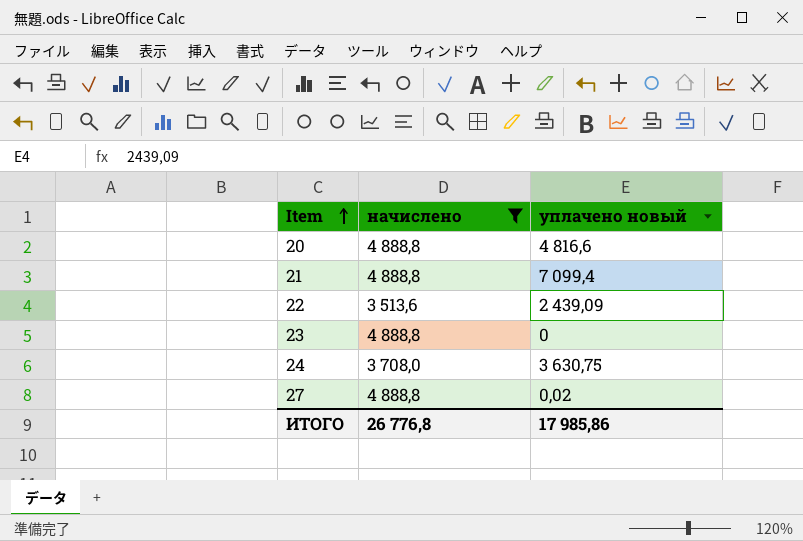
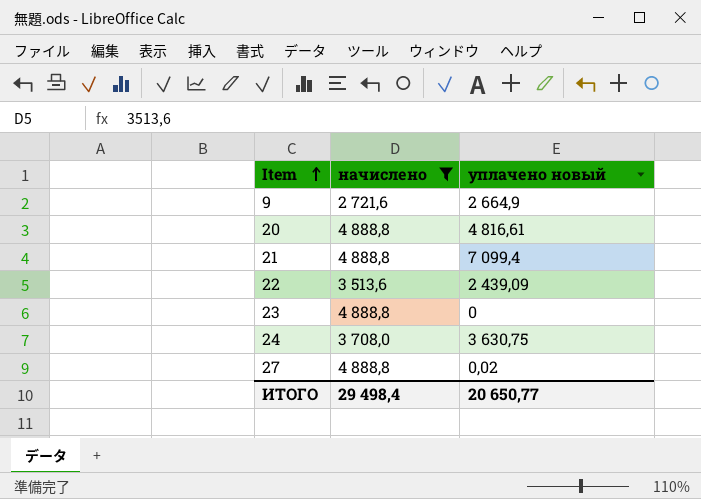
row 9: none -> 2 721,6 | 2 664,9
20 | уплачено новый: 4 816,6 -> 4 816,61
ИТОГО | начислено: 26 776,8 -> 29 498,4
ИТОГО | уплачено новый: 17 985,86 -> 20 650,77

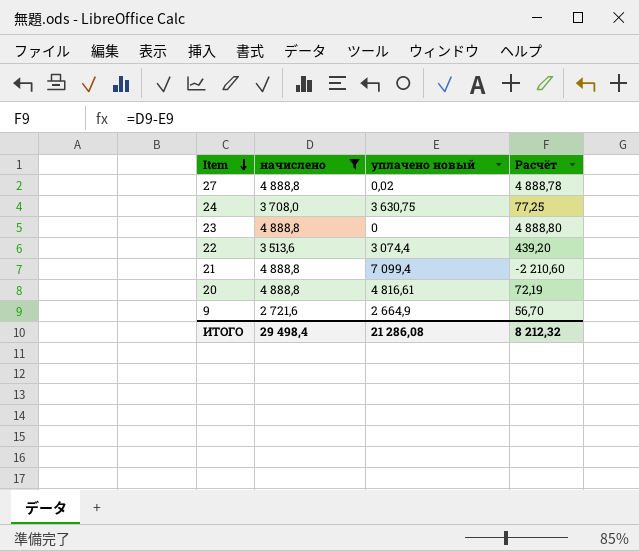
row order: Item ascending -> Item descending
column Расчёт | formula: none -> [начислено] - [уплачено новый]
22 | уплачено новый: 2 439,09 -> 3 074,4
ИТОГО | уплачено новый: 20 650,77 -> 21 286,08

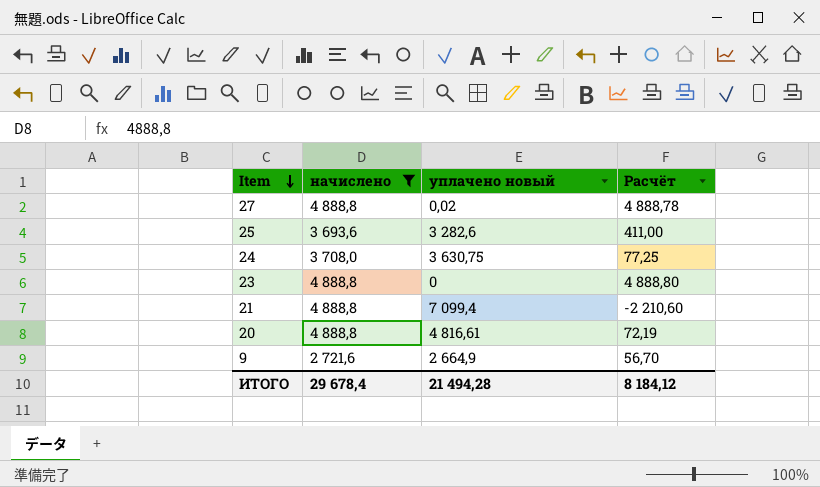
row 22: 3 513,6 | 3 074,4 | 439,20 -> none
row 25: none -> 3 693,6 | 3 282,6 | 411,00
ИТОГО | начислено: 29 498,4 -> 29 678,4
ИТОГО | уплачено новый: 21 286,08 -> 21 494,28
ИТОГО | Расчёт: 8 212,32 -> 8 184,12

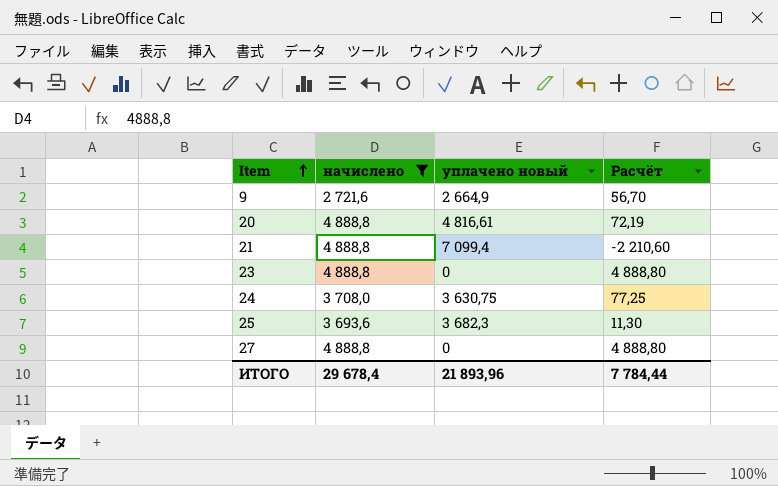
row order: Item descending -> Item ascending
25 | уплачено новый: 3 282,6 -> 3 682,3
25 | Расчёт: 411,00 -> 11,30
27 | уплачено новый: 0,02 -> 0
27 | Расчёт: 4 888,78 -> 4 888,80
ИТОГО | уплачено новый: 21 494,28 -> 21 893,96
ИТОГО | Расчёт: 8 184,12 -> 7 784,44

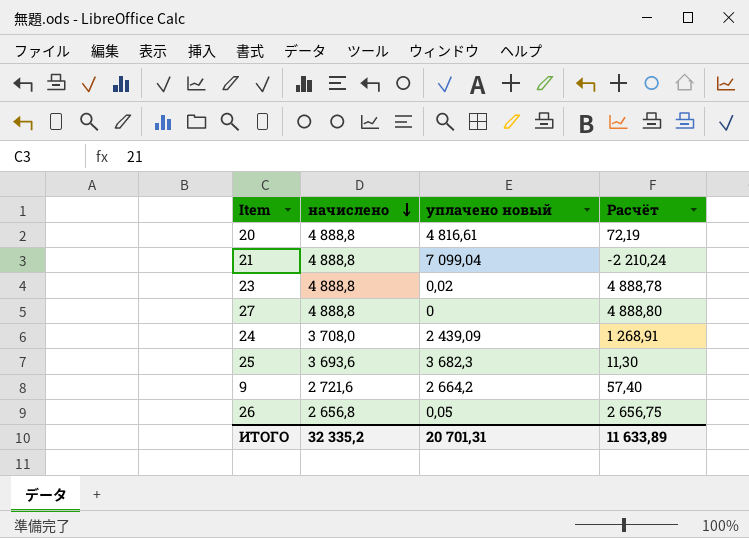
filter: начислено != 2 656,8 -> none
row order: Item ascending -> начислено descending
21 | уплачено новый: 7 099,4 -> 7 099,04
21 | Расчёт: -2 210,60 -> -2 210,24
23 | уплачено новый: 0 -> 0,02
23 | Расчёт: 4 888,80 -> 4 888,78
24 | уплачено новый: 3 630,75 -> 2 439,09
24 | Расчёт: 77,25 -> 1 268,91
9 | уплачено новый: 2 664,9 -> 2 664,2
9 | Расчёт: 56,70 -> 57,40
ИТОГО | начислено: 29 678,4 -> 32 335,2
ИТОГО | уплачено новый: 21 893,96 -> 20 701,31
ИТОГО | Расчёт: 7 784,44 -> 11 633,89

